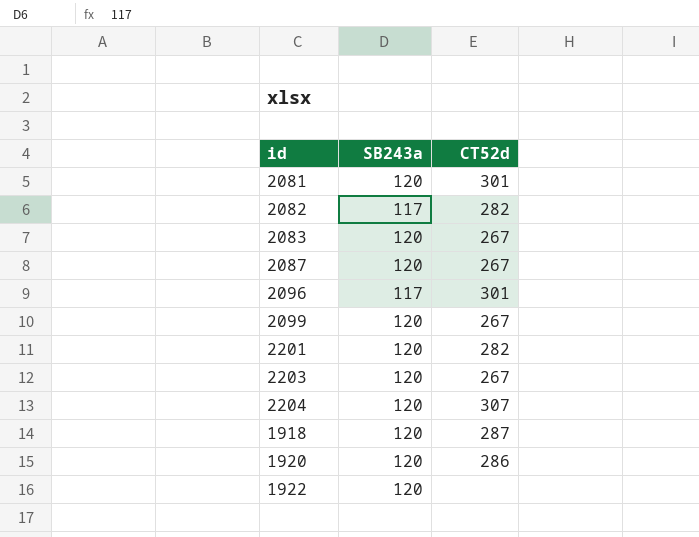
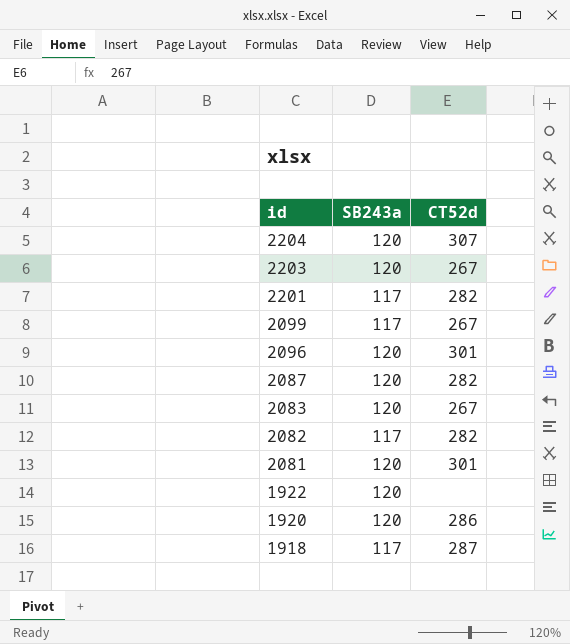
row order: none -> id descending
2201 | SB243a: 120 -> 117
2099 | SB243a: 120 -> 117
2096 | SB243a: 117 -> 120
2087 | CT52d: 267 -> 282
1918 | SB243a: 120 -> 117

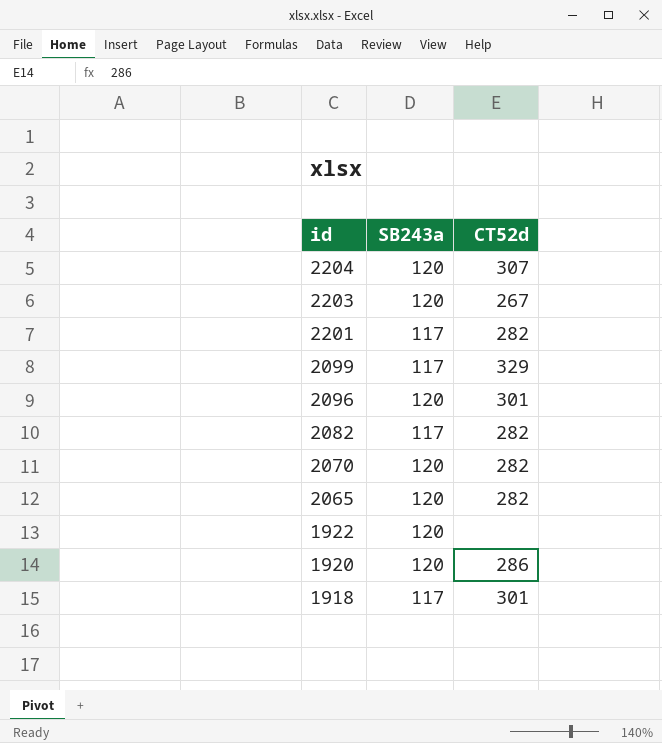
row 2087: 120 | 282 -> none
row 2083: 120 | 267 -> none
row 2081: 120 | 301 -> none
2099 | CT52d: 267 -> 329
row 2070: none -> 120 | 282
row 2065: none -> 120 | 282
1918 | CT52d: 287 -> 301

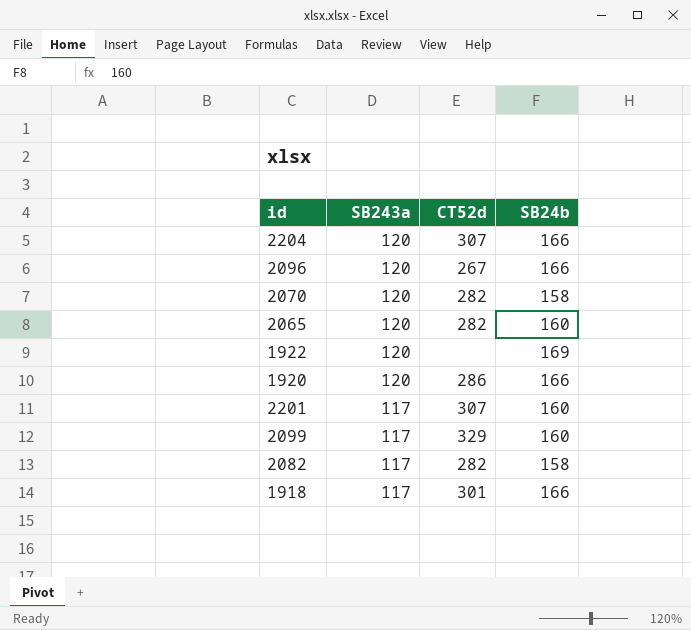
row order: id descending -> SB243a descending
column SB24b | position: none -> 4
row 2203: 120 | 267 -> none
2096 | CT52d: 301 -> 267
2201 | CT52d: 282 -> 307

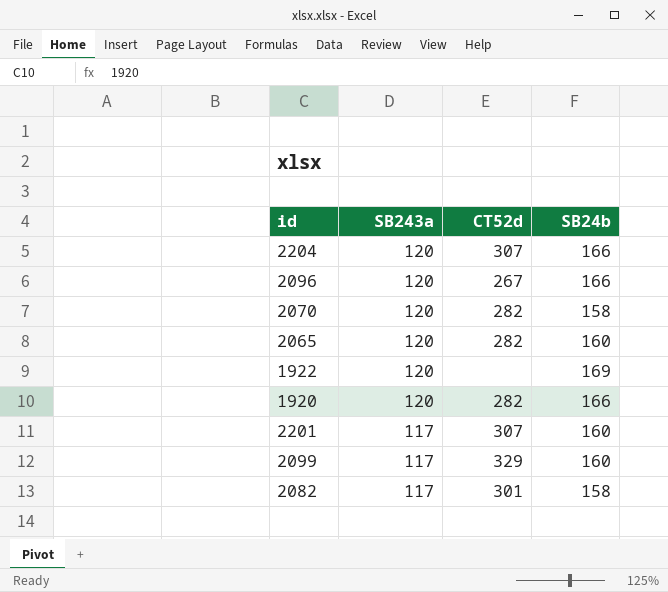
row 1918: 117 | 301 | 166 -> none
1920 | CT52d: 286 -> 282
2082 | CT52d: 282 -> 301

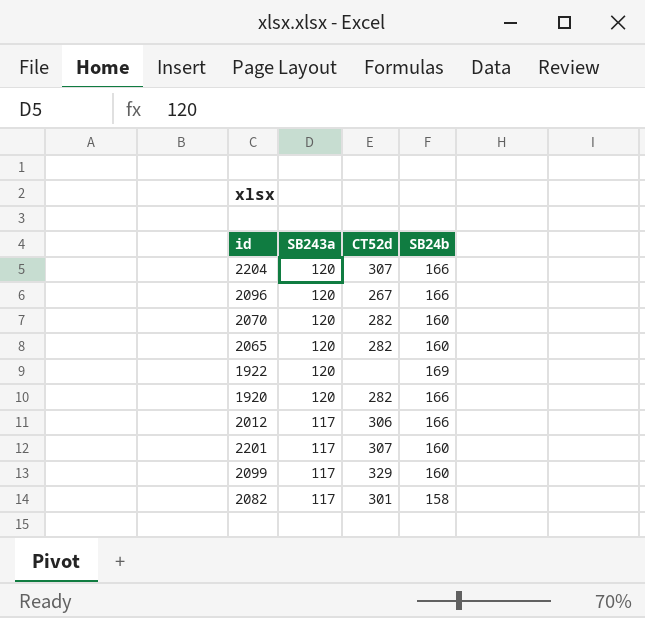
2070 | SB24b: 158 -> 160
row 2012: none -> 117 | 306 | 166

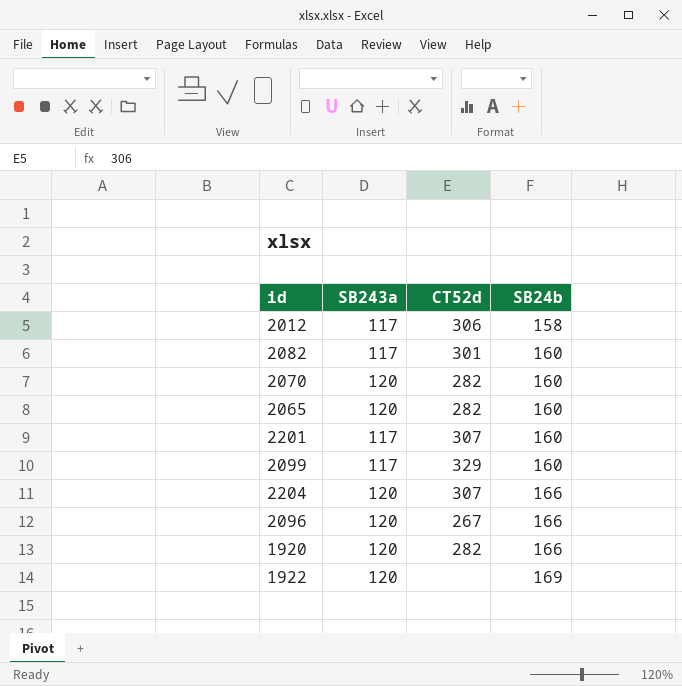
row order: SB243a descending -> SB24b ascending
2012 | SB24b: 166 -> 158
2082 | SB24b: 158 -> 160

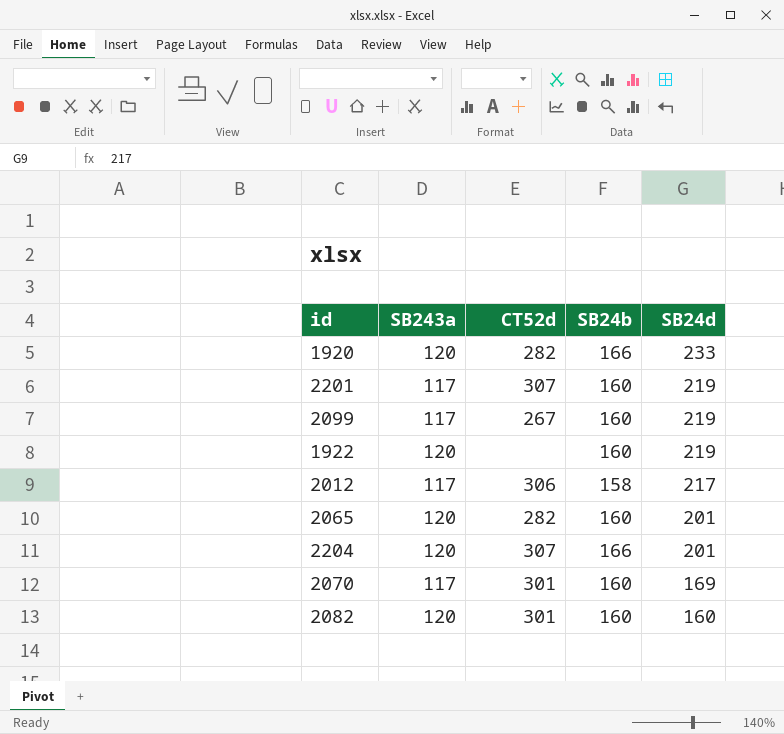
row order: SB24b ascending -> SB24d descending
column SB24d | position: none -> 5
row 2096: 120 | 267 | 166 -> none
2099 | CT52d: 329 -> 267
1922 | SB24b: 169 -> 160
2070 | SB243a: 120 -> 117
2070 | CT52d: 282 -> 301
2082 | SB243a: 117 -> 120

